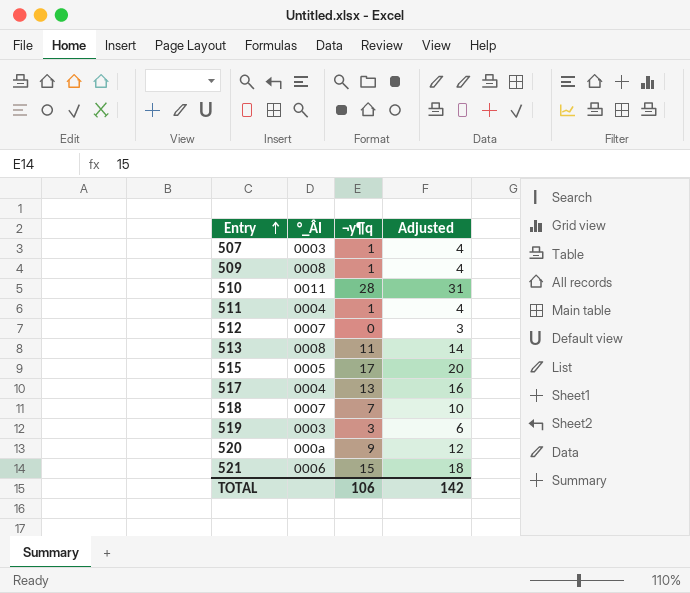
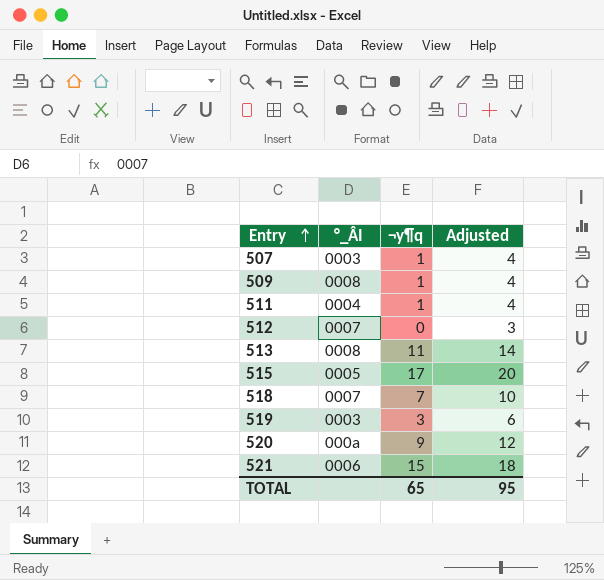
row 510: 0011 | 28 | 31 -> none
row 517: 0004 | 13 | 16 -> none
TOTAL | ¬y¶q: 106 -> 65
TOTAL | Adjusted: 142 -> 95

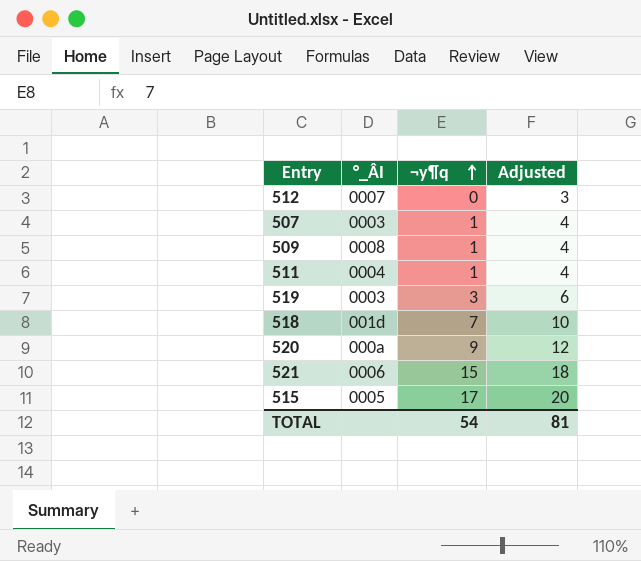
row order: Entry ascending -> ¬y¶q ascending
row 513: 0008 | 11 | 14 -> none
518 | °_ÂI: 0007 -> 001d
TOTAL | ¬y¶q: 65 -> 54
TOTAL | Adjusted: 95 -> 81

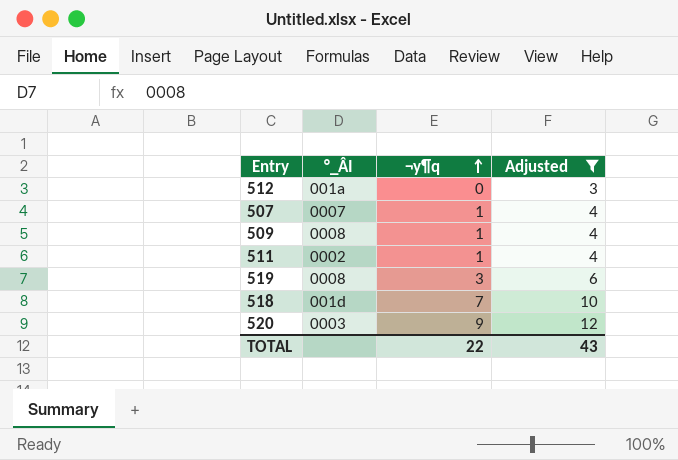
filter: none -> Adjusted <= 12
512 | °_ÂI: 0007 -> 001a
507 | °_ÂI: 0003 -> 0007
511 | °_ÂI: 0004 -> 0002
519 | °_ÂI: 0003 -> 0008
520 | °_ÂI: 000a -> 0003
TOTAL | ¬y¶q: 54 -> 22
TOTAL | Adjusted: 81 -> 43

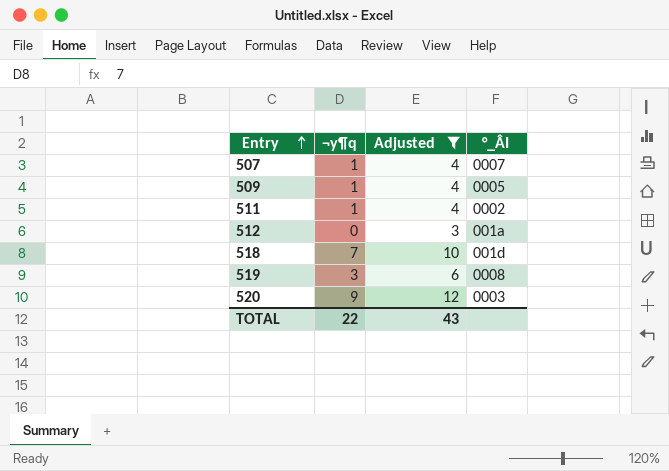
row order: ¬y¶q ascending -> Entry ascending
column °_ÂI | position: 2 -> 4
509 | °_ÂI: 0008 -> 0005

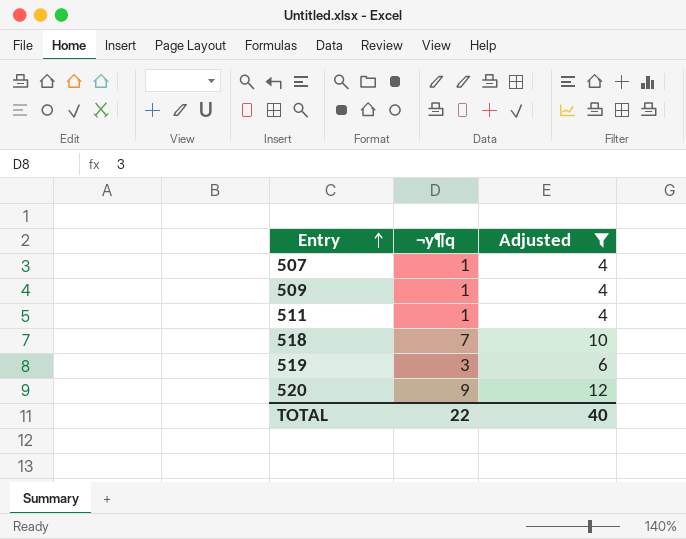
column °_ÂI | position: 4 -> none
row 512: 0 | 3 | 001a -> none
TOTAL | Adjusted: 43 -> 40

